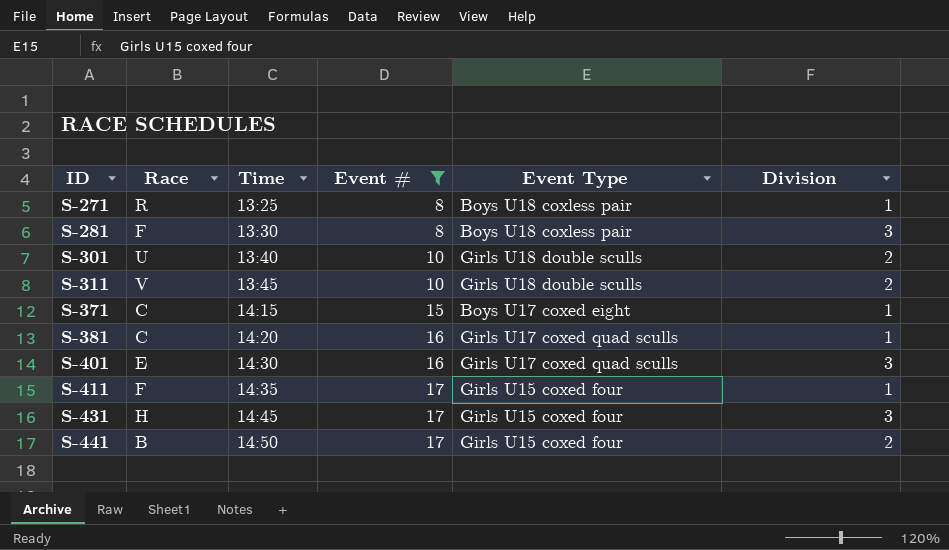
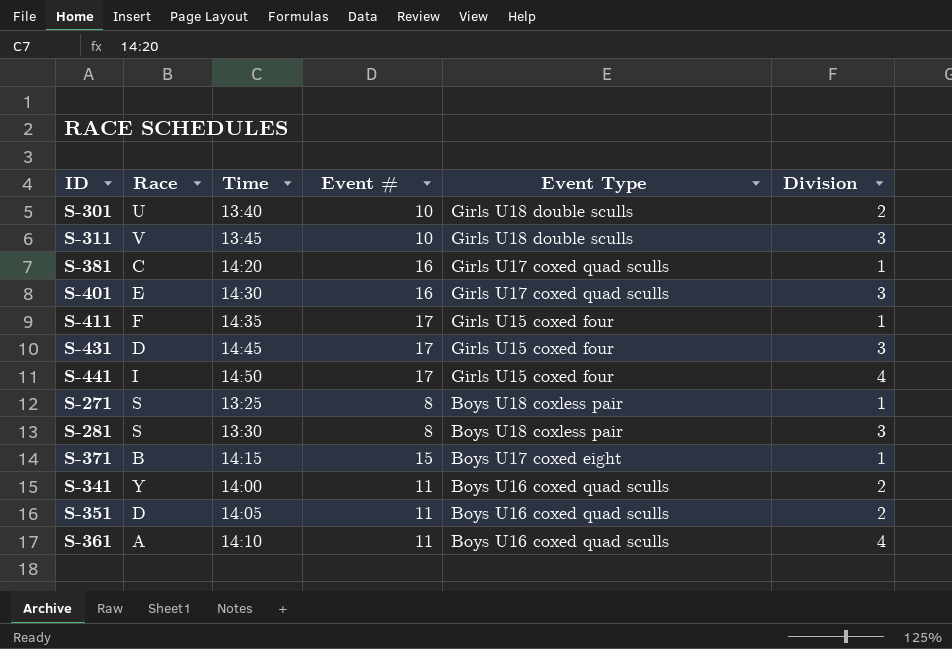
filter: Event # != 11 -> none
row order: ID ascending -> Event Type descending
S-311 | Division: 2 -> 3
S-431 | Race: H -> D
S-441 | Race: B -> I
S-441 | Division: 2 -> 4
S-271 | Race: R -> S
S-281 | Race: F -> S
S-371 | Race: C -> B

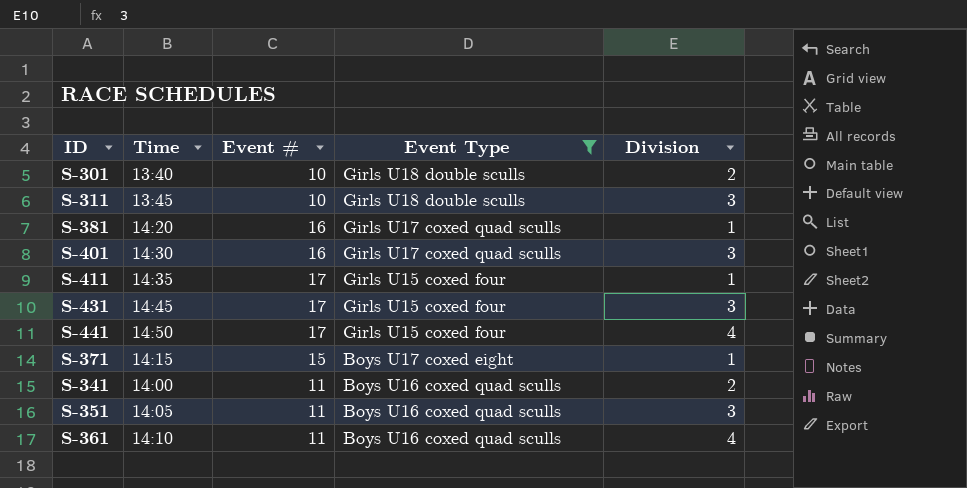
filter: none -> Event Type != Boys U18 coxless pair
column Race | position: 2 -> none
S-351 | Division: 2 -> 3

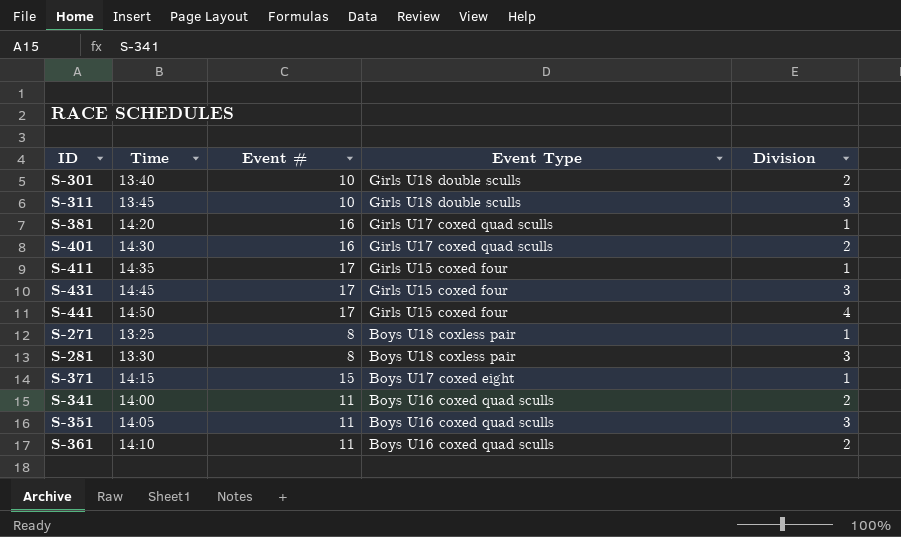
filter: Event Type != Boys U18 coxless pair -> none
S-401 | Division: 3 -> 2
S-361 | Division: 4 -> 2

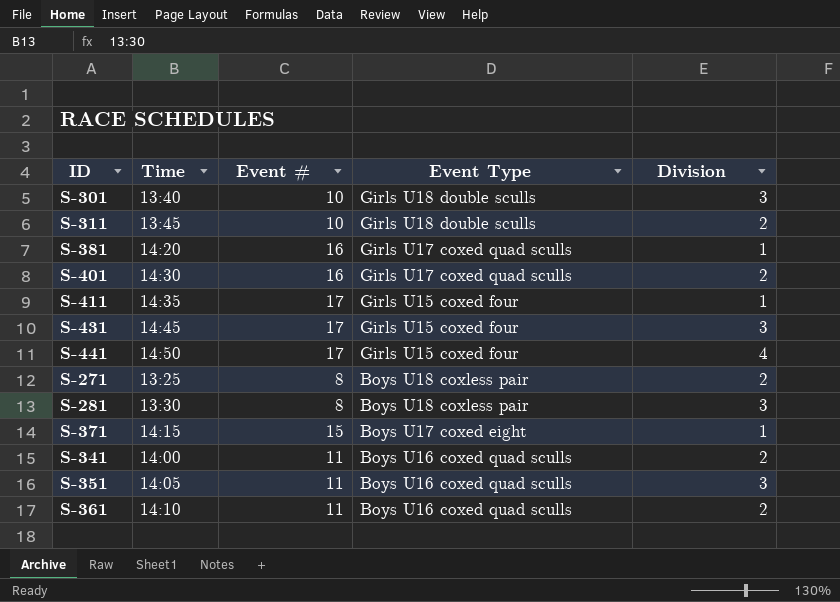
S-301 | Division: 2 -> 3
S-311 | Division: 3 -> 2
S-271 | Division: 1 -> 2

